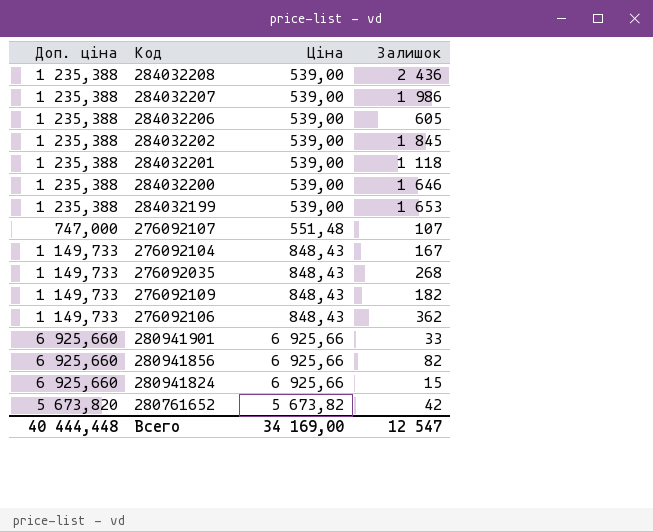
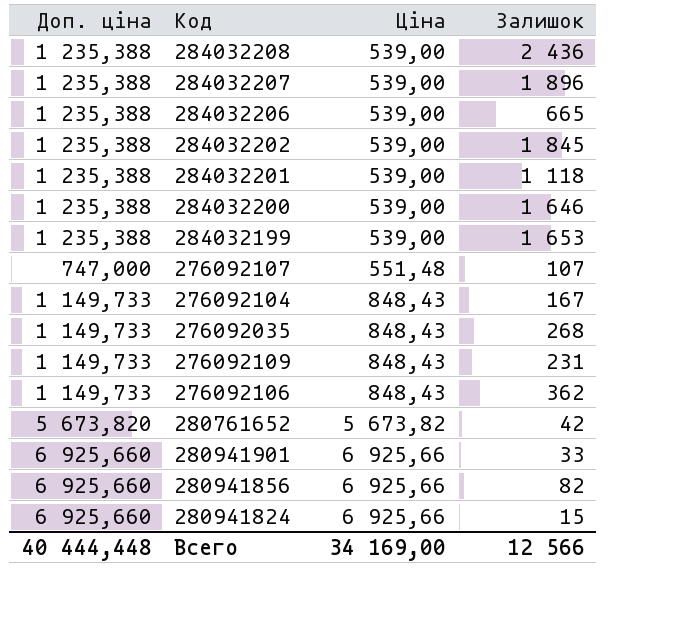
row order: none -> Ціна ascending
284032207 | Залишок: 1 986 -> 1 896
284032206 | Залишок: 605 -> 665
276092109 | Залишок: 182 -> 231
Всего | Залишок: 12 547 -> 12 566

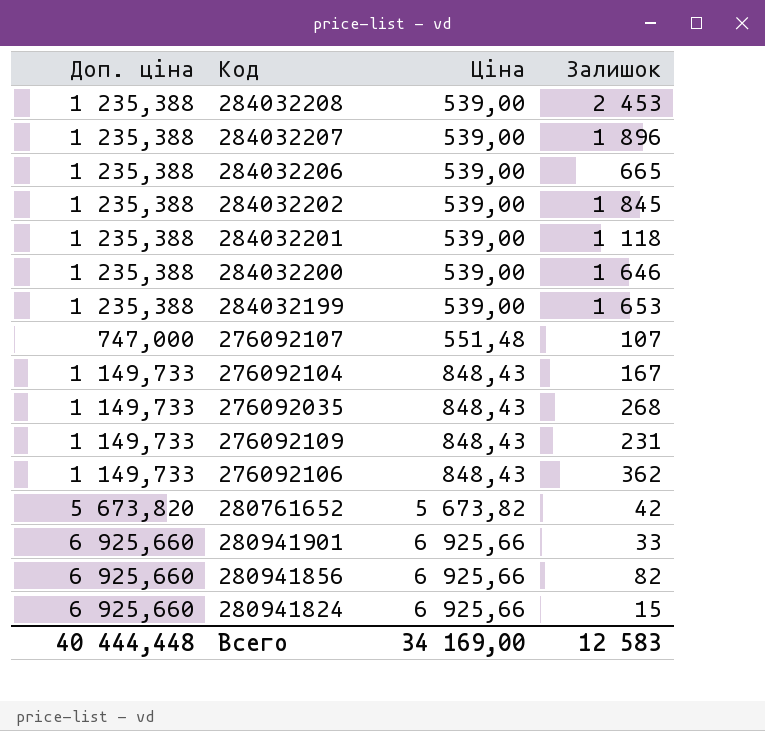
284032208 | Залишок: 2 436 -> 2 453
Всего | Залишок: 12 566 -> 12 583

